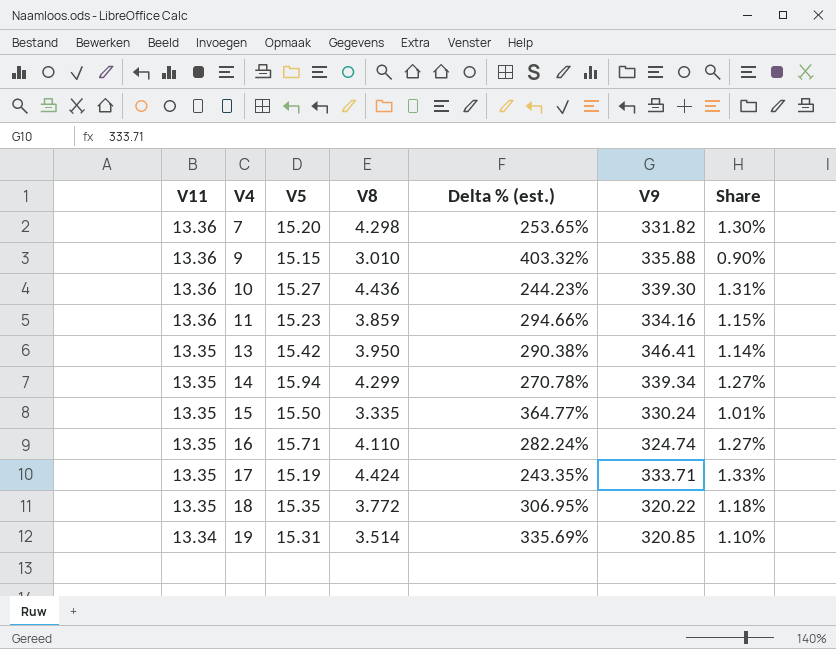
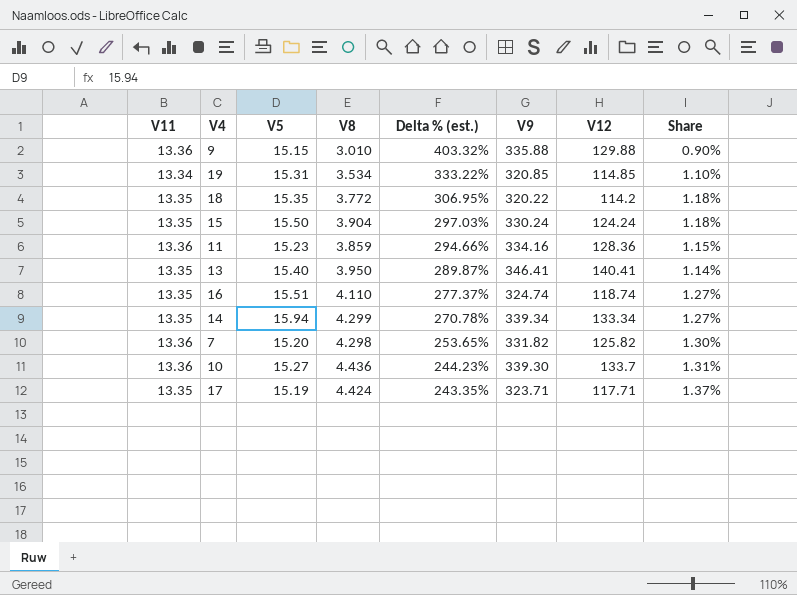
row order: V11 descending -> Delta % (est.) descending
column V12 | position: none -> 7
19 | V8: 3.514 -> 3.534
19 | Delta % (est.): 335.69% -> 333.22%
15 | V8: 3.335 -> 3.904
15 | Delta % (est.): 364.77% -> 297.03%
15 | Share: 1.01% -> 1.18%
13 | V5: 15.42 -> 15.40
13 | Delta % (est.): 290.38% -> 289.87%
16 | V5: 15.71 -> 15.51
16 | Delta % (est.): 282.24% -> 277.37%
17 | V9: 333.71 -> 323.71
17 | Share: 1.33% -> 1.37%

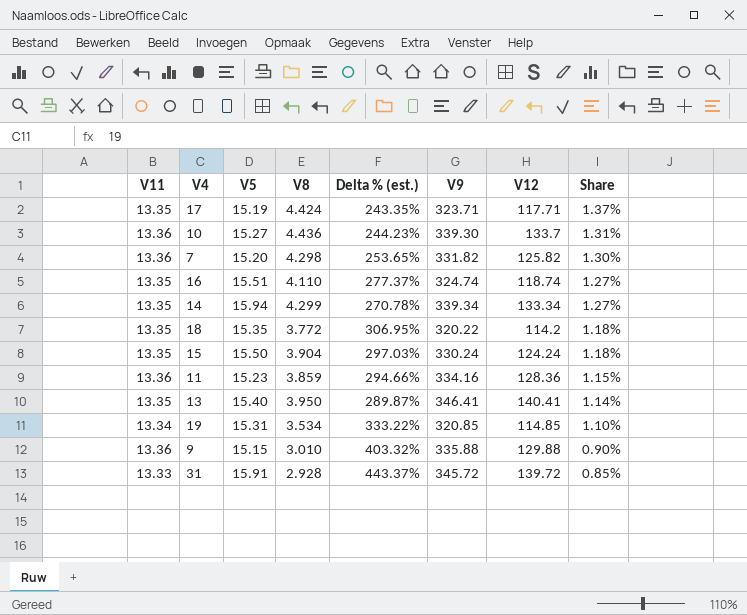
row order: Delta % (est.) descending -> Share descending
row 31: none -> 13.33 | 15.91 | 2.928 | 443.37% | 345.72 | 139.72 | 0.85%

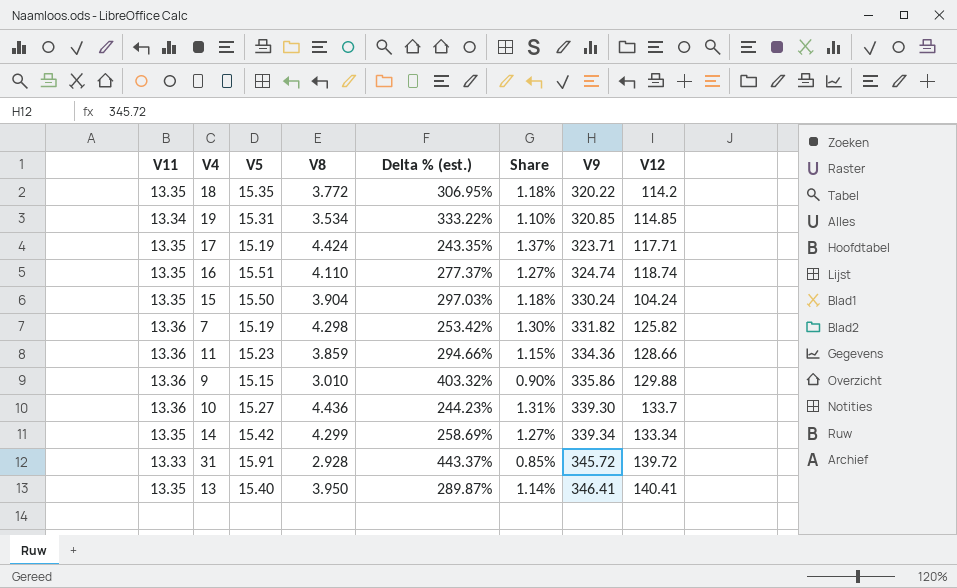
row order: Share descending -> V9 ascending
column Share | position: 8 -> 6
15 | V12: 124.24 -> 104.24
7 | V5: 15.20 -> 15.19
7 | Delta % (est.): 253.65% -> 253.42%
11 | V9: 334.16 -> 334.36
11 | V12: 128.36 -> 128.66
9 | V9: 335.88 -> 335.86
14 | V5: 15.94 -> 15.42
14 | Delta % (est.): 270.78% -> 258.69%

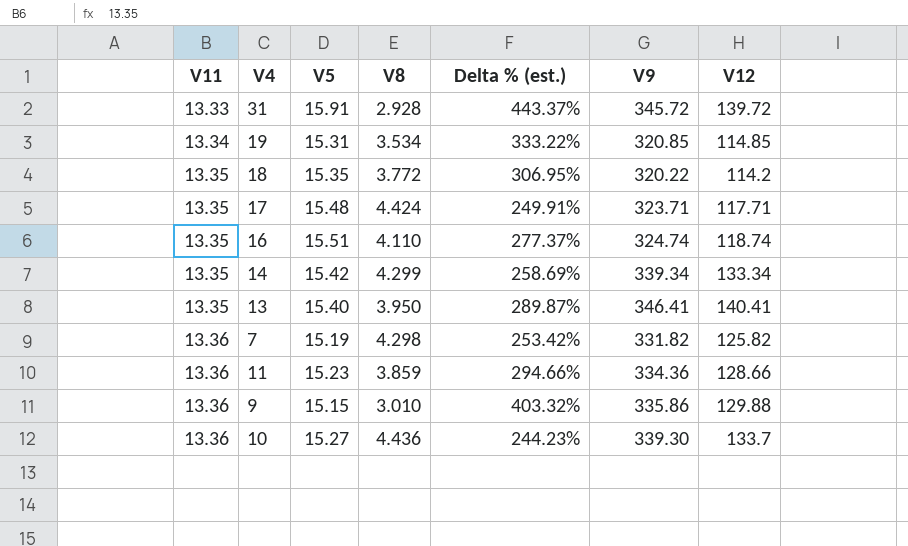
row order: V9 ascending -> V11 ascending
column Share | formula: [V8] / [V9] -> none
row 15: 13.35 | 15.50 | 3.904 | 297.03% | 1.18% | 330.24 | 104.24 -> none
17 | V5: 15.19 -> 15.48
17 | Delta % (est.): 243.35% -> 249.91%

